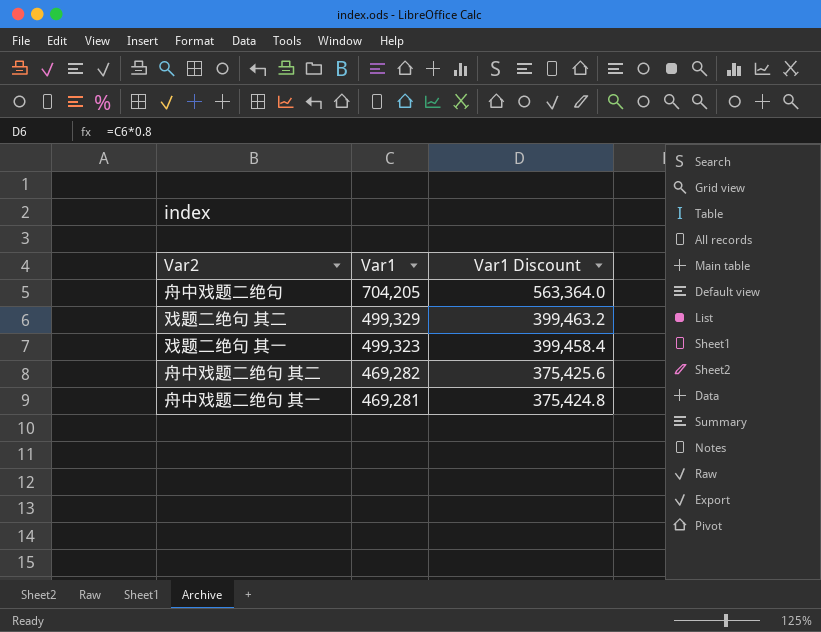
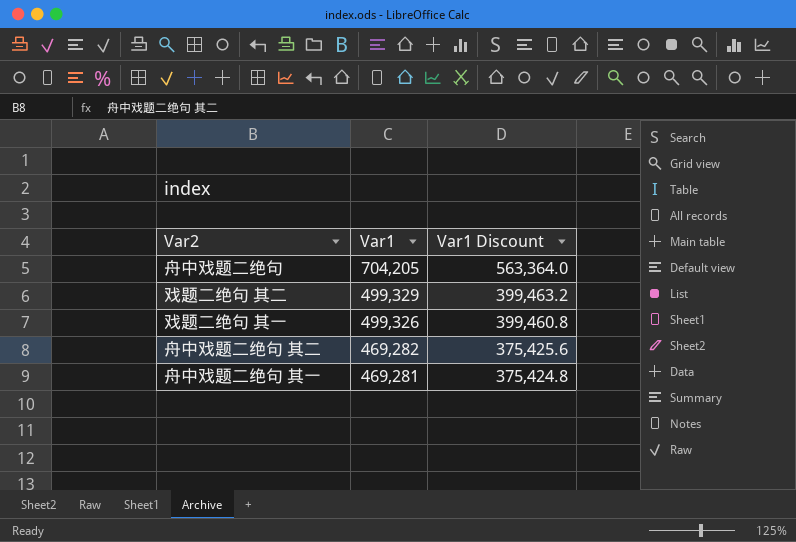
戏题二绝句 其一 | Var1: 499,323 -> 499,326
戏题二绝句 其一 | Var1 Discount: 399,458.4 -> 399,460.8

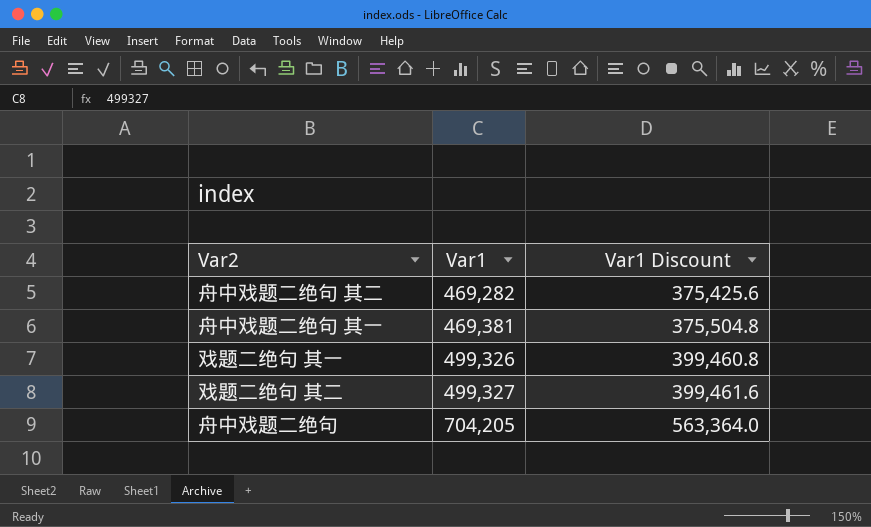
row order: Var1 descending -> Var1 ascending
舟中戏题二绝句 其一 | Var1: 469,281 -> 469,381
舟中戏题二绝句 其一 | Var1 Discount: 375,424.8 -> 375,504.8
戏题二绝句 其二 | Var1: 499,329 -> 499,327
戏题二绝句 其二 | Var1 Discount: 399,463.2 -> 399,461.6

